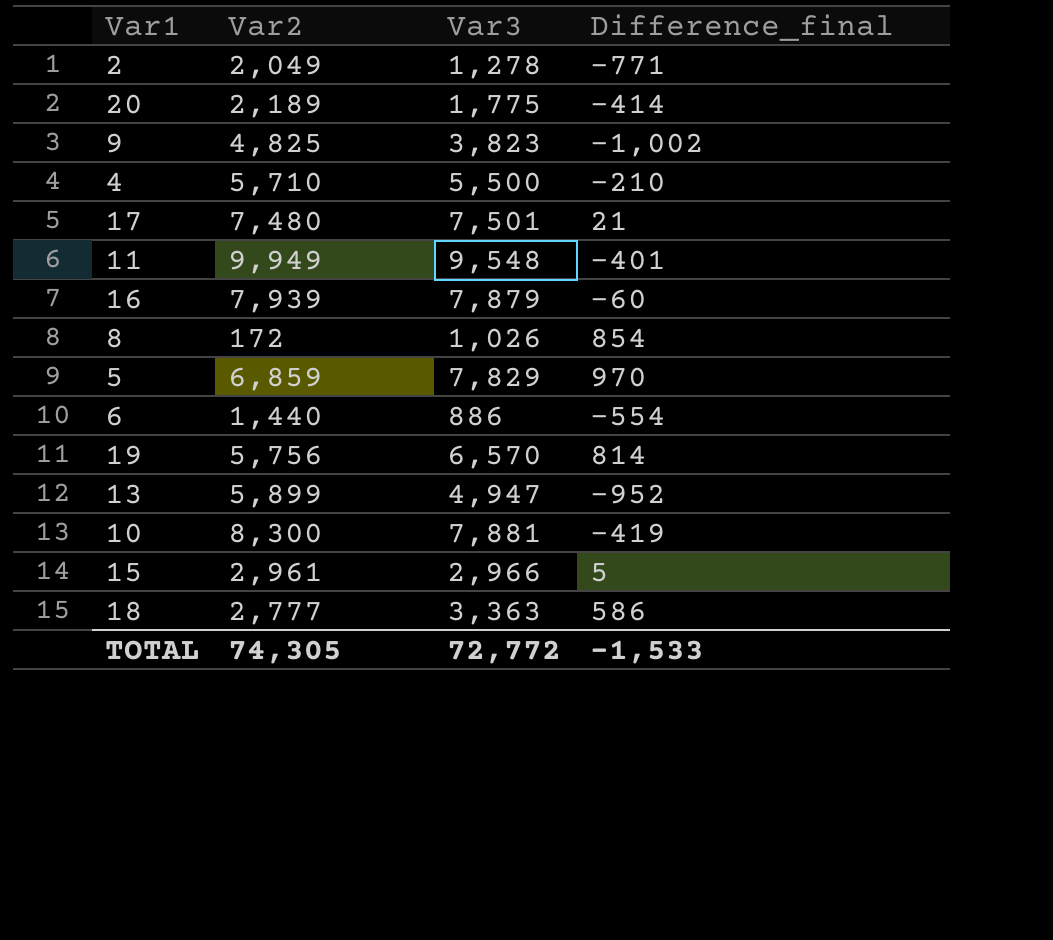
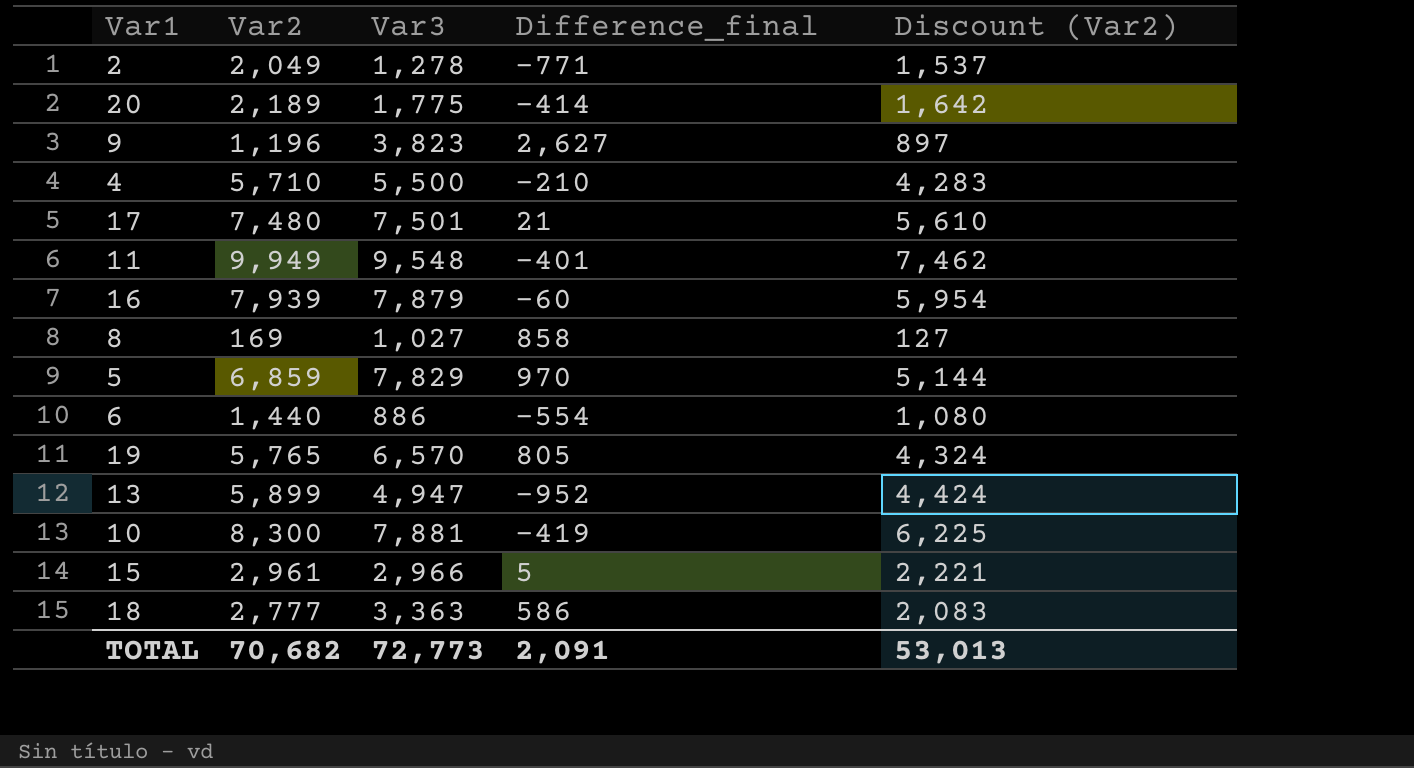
column Discount (Var2) | formula: none -> [Var2] * 0.75
9 | Var2: 4,825 -> 1,196
9 | Difference_final: -1,002 -> 2,627
8 | Var2: 172 -> 169
8 | Var3: 1,026 -> 1,027
8 | Difference_final: 854 -> 858
19 | Var2: 5,756 -> 5,765
19 | Difference_final: 814 -> 805
TOTAL | Var2: 74,305 -> 70,682
TOTAL | Var3: 72,772 -> 72,773
TOTAL | Difference_final: -1,533 -> 2,091

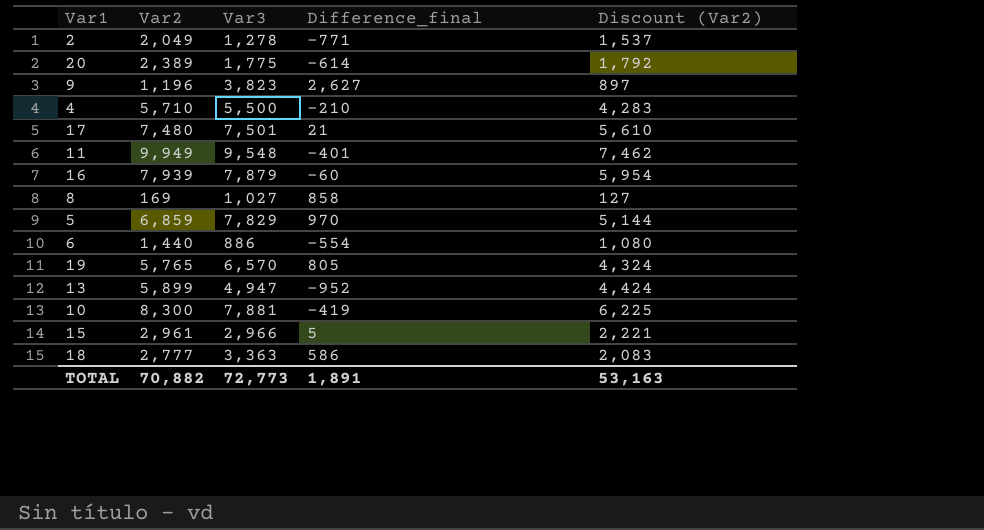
20 | Var2: 2,189 -> 2,389
20 | Difference_final: -414 -> -614
20 | Discount (Var2): 1,642 -> 1,792
TOTAL | Var2: 70,682 -> 70,882
TOTAL | Difference_final: 2,091 -> 1,891
TOTAL | Discount (Var2): 53,013 -> 53,163

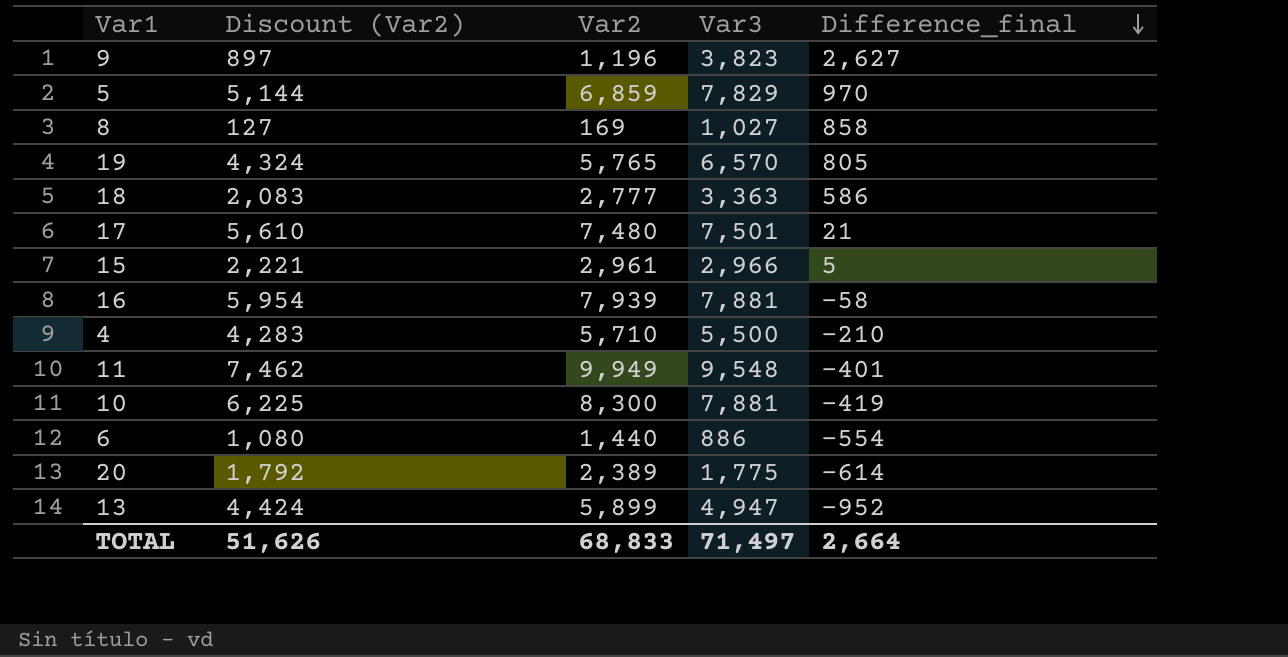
row order: none -> Difference_final descending
column Discount (Var2) | position: 5 -> 2
row 2: 2,049 | 1,278 | -771 | 1,537 -> none
16 | Var3: 7,879 -> 7,881
16 | Difference_final: -60 -> -58
TOTAL | Discount (Var2): 53,163 -> 51,626
TOTAL | Var2: 70,882 -> 68,833
TOTAL | Var3: 72,773 -> 71,497
TOTAL | Difference_final: 1,891 -> 2,664

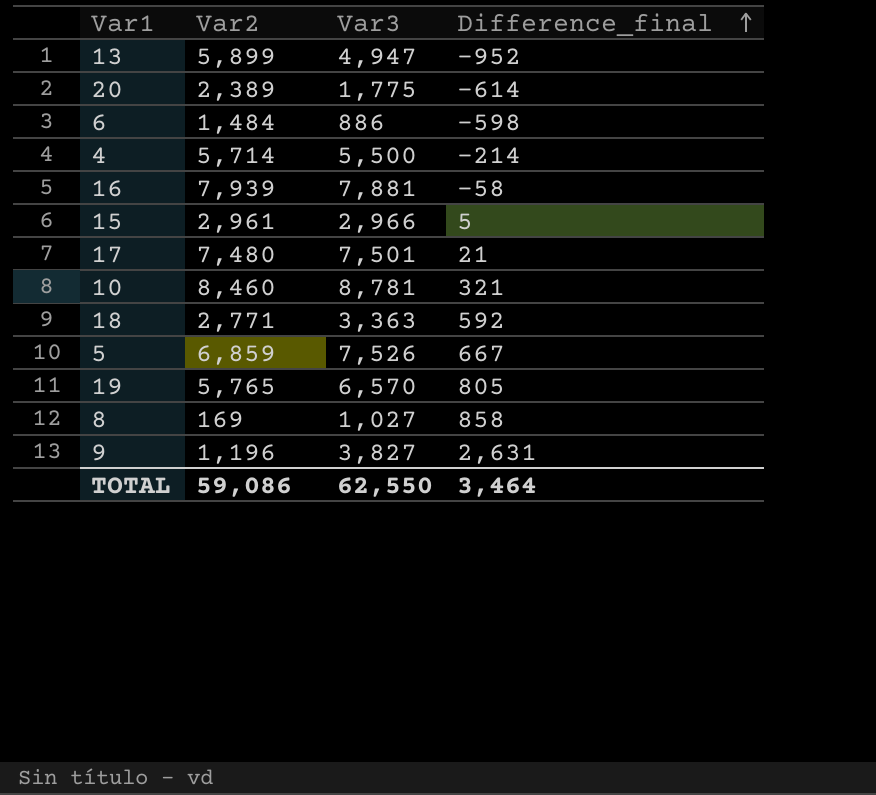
row order: Difference_final descending -> Difference_final ascending
column Discount (Var2) | formula: [Var2] * 0.75 -> none
row 11: 7,462 | 9,949 | 9,548 | -401 -> none
6 | Var2: 1,440 -> 1,484
6 | Difference_final: -554 -> -598
4 | Var2: 5,710 -> 5,714
4 | Difference_final: -210 -> -214
10 | Var2: 8,300 -> 8,460
10 | Var3: 7,881 -> 8,781
10 | Difference_final: -419 -> 321
18 | Var2: 2,777 -> 2,771
18 | Difference_final: 586 -> 592
5 | Var3: 7,829 -> 7,526
5 | Difference_final: 970 -> 667
9 | Var3: 3,823 -> 3,827
9 | Difference_final: 2,627 -> 2,631
TOTAL | Var2: 68,833 -> 59,086
TOTAL | Var3: 71,497 -> 62,550
TOTAL | Difference_final: 2,664 -> 3,464

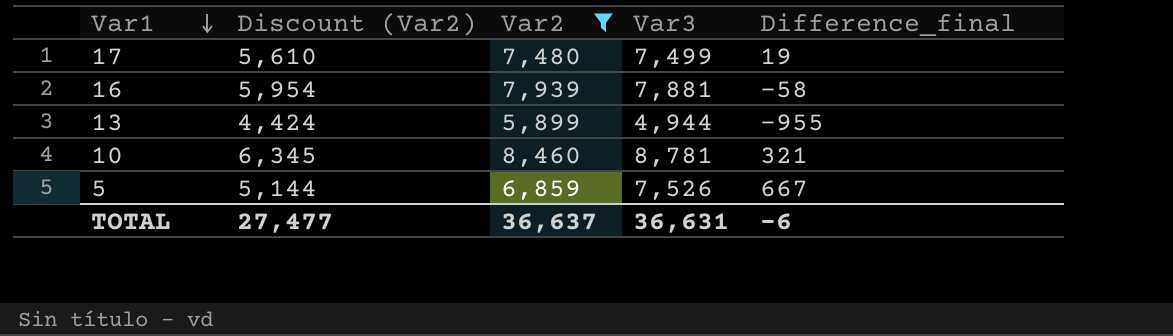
filter: none -> Var2 >= 5,899
row order: Difference_final ascending -> Var1 descending
column Discount (Var2) | formula: none -> [Var2] * 0.75
17 | Var3: 7,501 -> 7,499
17 | Difference_final: 21 -> 19
13 | Var3: 4,947 -> 4,944
13 | Difference_final: -952 -> -955
TOTAL | Var2: 59,086 -> 36,637
TOTAL | Var3: 62,550 -> 36,631
TOTAL | Difference_final: 3,464 -> -6

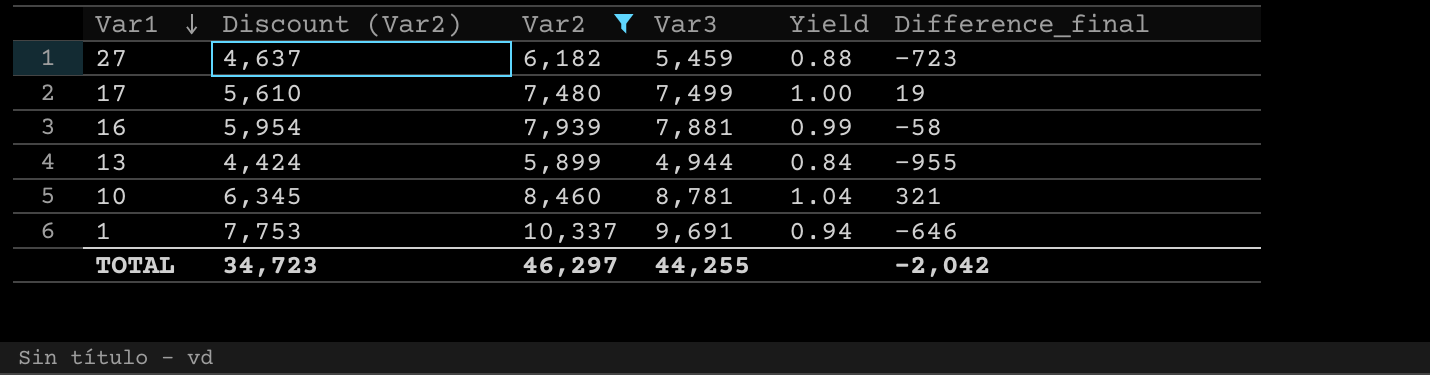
column Yield | formula: none -> [Var3] / [Var2]
row 5: 5,144 | 6,859 | 7,526 | 667 -> none
row 27: none -> 4,637 | 6,182 | 5,459 | 0.88 | -723
row 1: none -> 7,753 | 10,337 | 9,691 | 0.94 | -646
TOTAL | Discount (Var2): 27,477 -> 34,723
TOTAL | Var2: 36,637 -> 46,297
TOTAL | Var3: 36,631 -> 44,255
TOTAL | Difference_final: -6 -> -2,042

